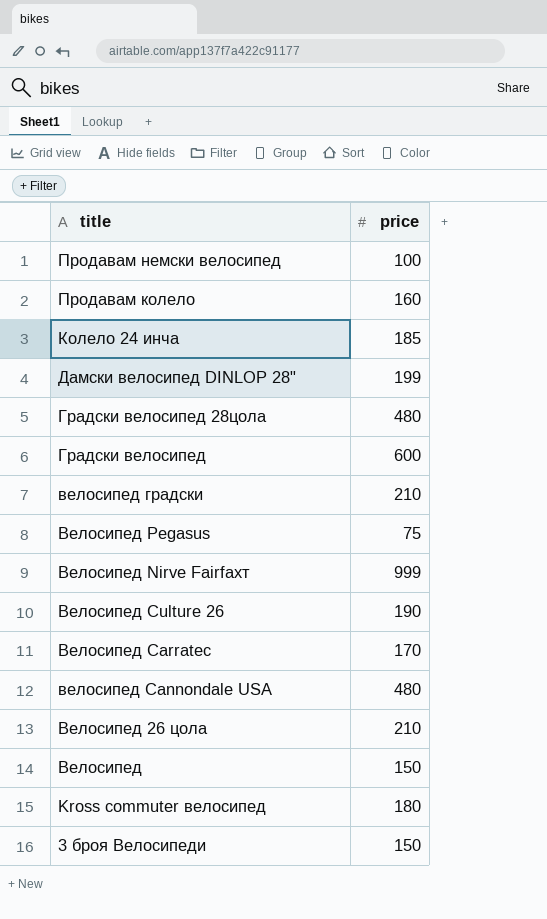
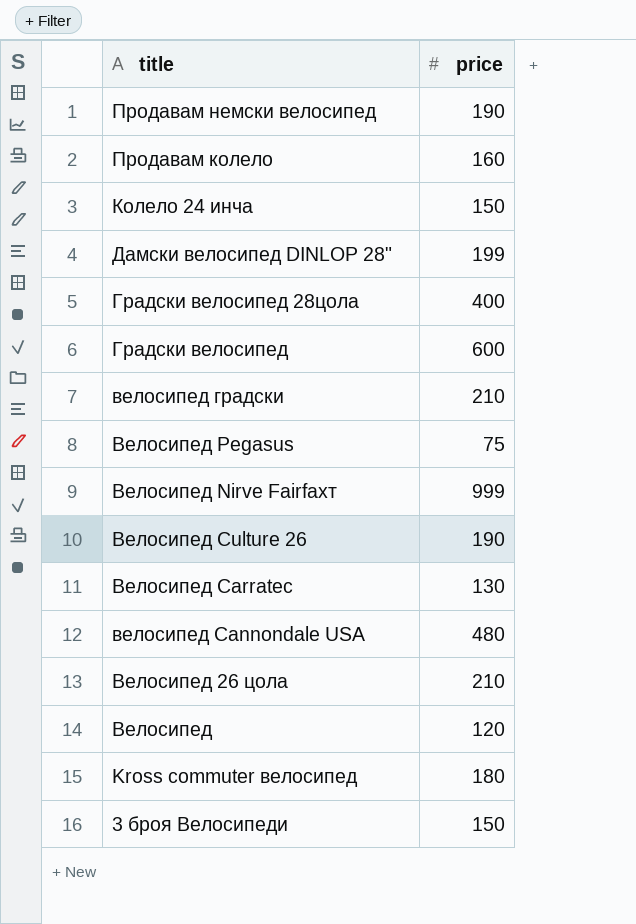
Продавам немски велосипед | price: 100 -> 190
Колело 24 инча | price: 185 -> 150
Градски велосипед 28цола | price: 480 -> 400
Велосипед Carratec | price: 170 -> 130
Велосипед | price: 150 -> 120

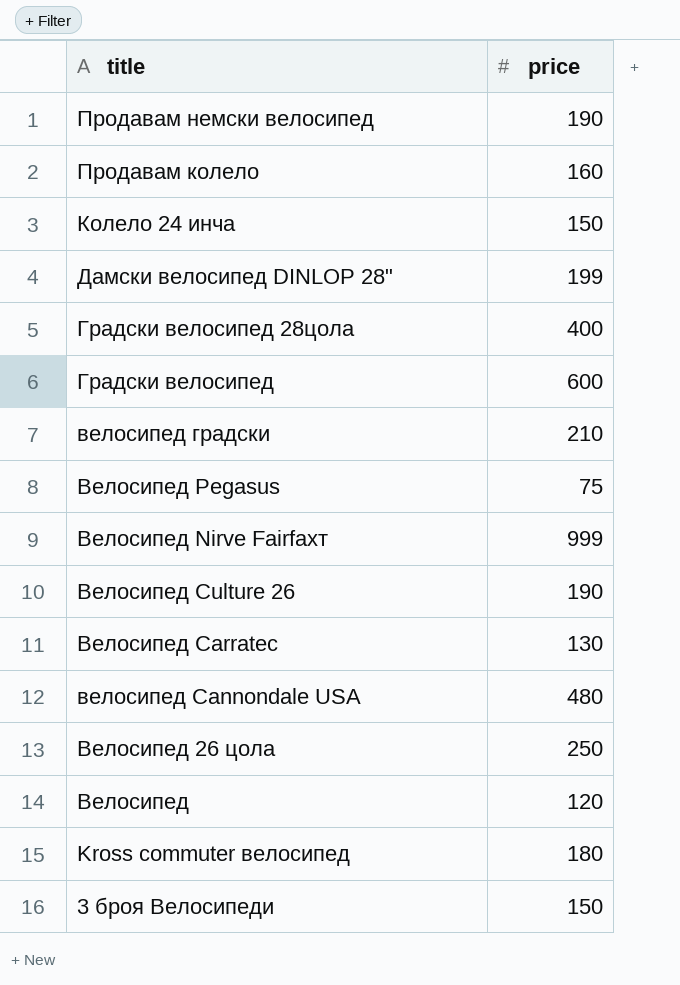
Велосипед 26 цола | price: 210 -> 250

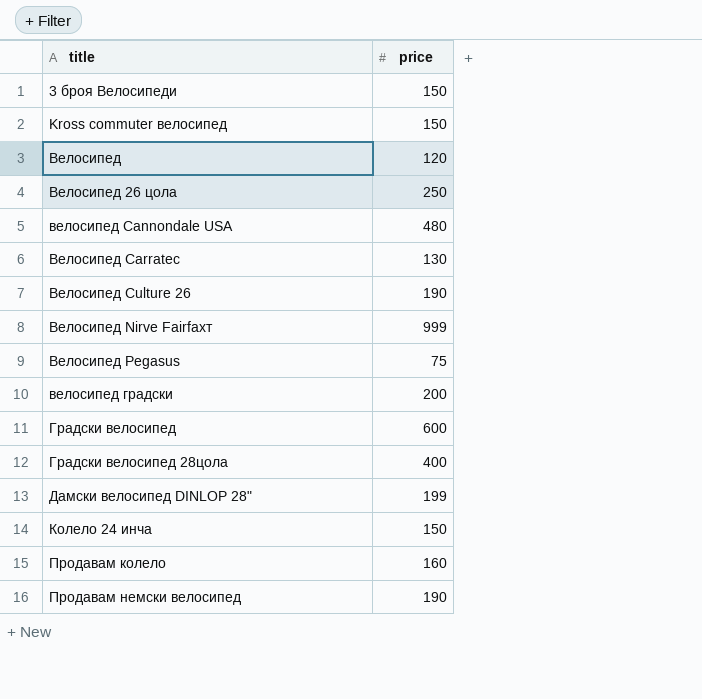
row order: title descending -> title ascending
Kross commuter велосипед | price: 180 -> 150
велосипед градски | price: 210 -> 200

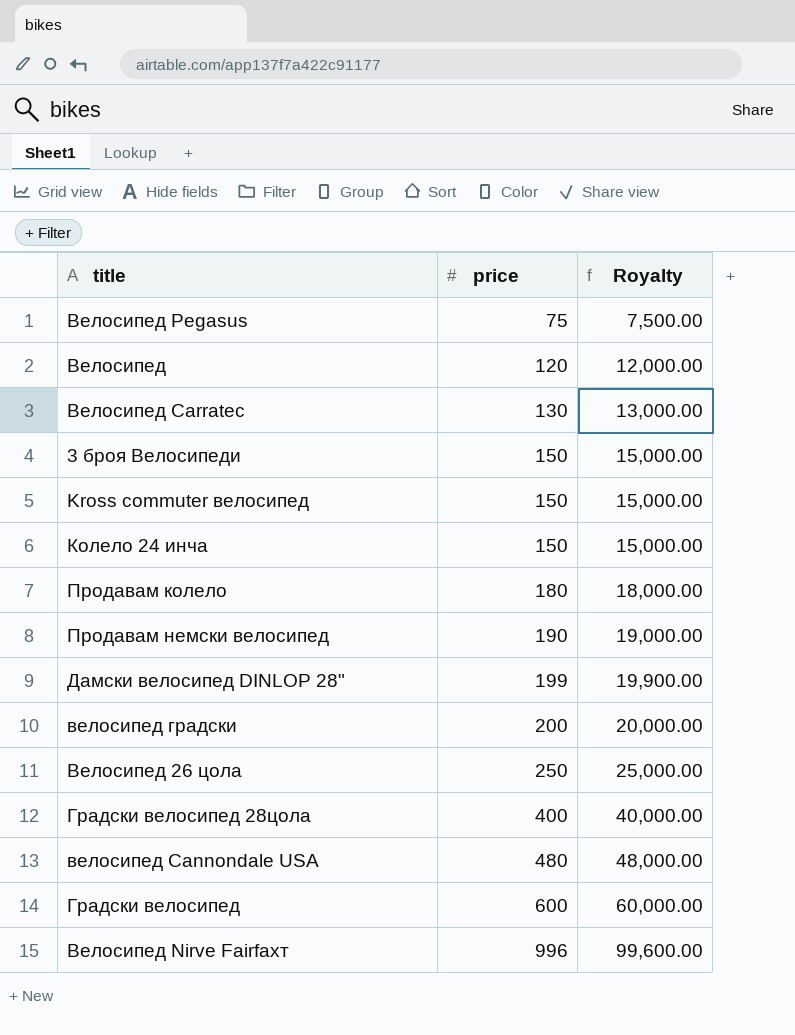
row order: title ascending -> price ascending
column Royalty | formula: none -> [price] * 100
row Велосипед Culture 26: 190 -> none
Продавам колело | price: 160 -> 180
Велосипед Nirve Fairfaxт | price: 999 -> 996

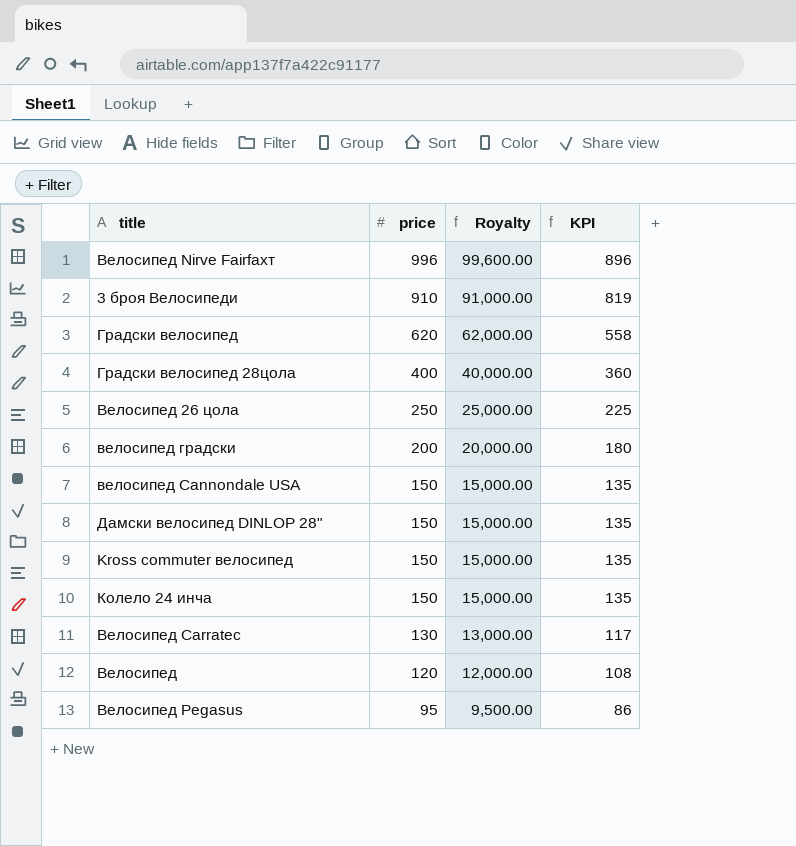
row order: price ascending -> price descending
column KPI | formula: none -> [price] * 0.9
row Продавам колело: 180 | 18,000.00 -> none
row Продавам немски велосипед: 190 | 19,000.00 -> none
3 броя Велосипеди | price: 150 -> 910
3 броя Велосипеди | Royalty: 15,000.00 -> 91,000.00
Градски велосипед | price: 600 -> 620
Градски велосипед | Royalty: 60,000.00 -> 62,000.00
велосипед Cannondale USA | price: 480 -> 150
велосипед Cannondale USA | Royalty: 48,000.00 -> 15,000.00
Дамски велосипед DINLOP 28" | price: 199 -> 150
Дамски велосипед DINLOP 28" | Royalty: 19,900.00 -> 15,000.00
Велосипед Pegasus | price: 75 -> 95
Велосипед Pegasus | Royalty: 7,500.00 -> 9,500.00

